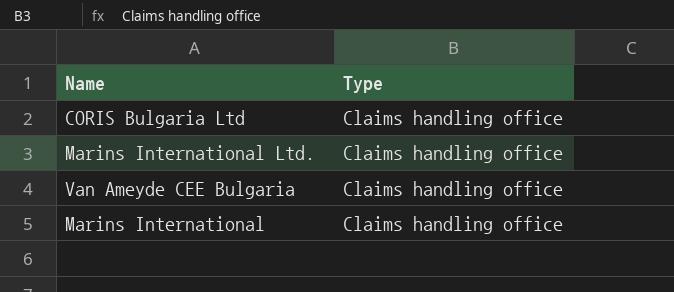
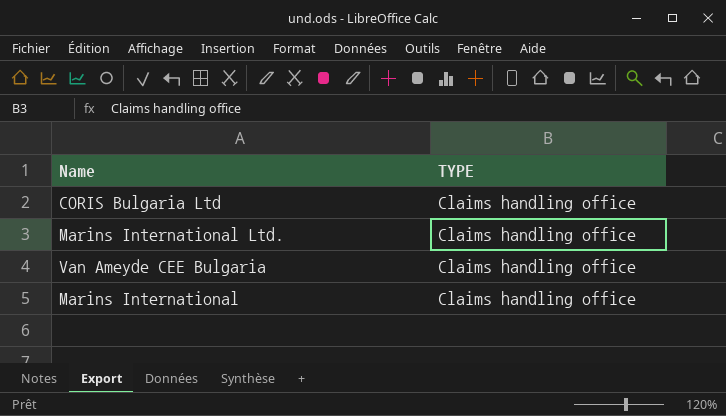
column name: Type -> TYPE

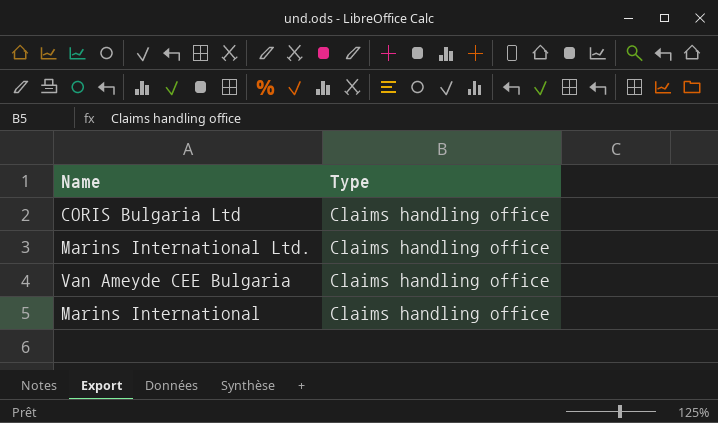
column name: TYPE -> Type

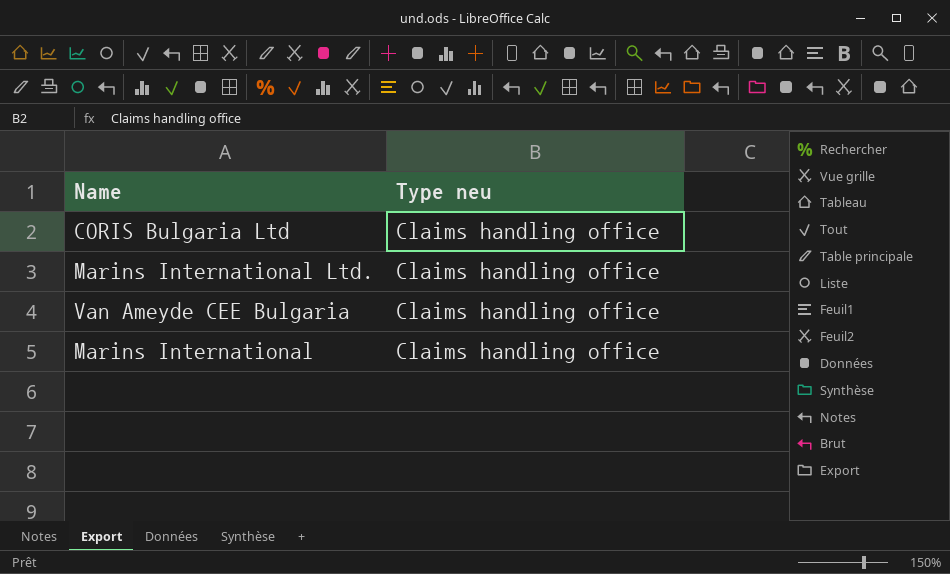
column name: Type -> Type neu

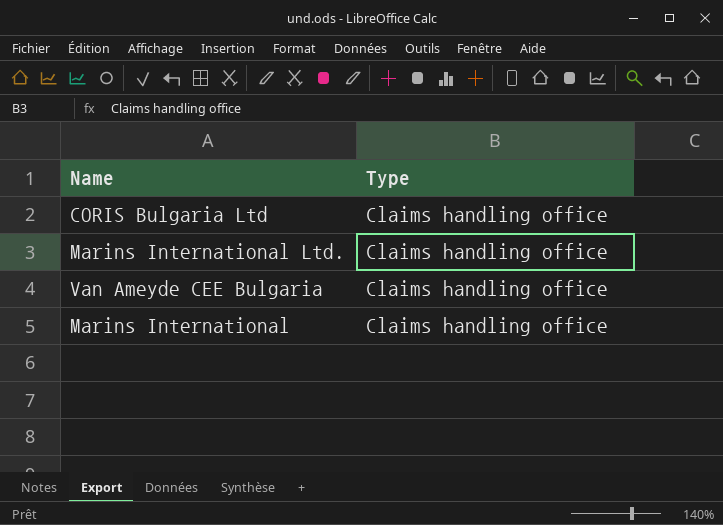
column name: Type neu -> Type

